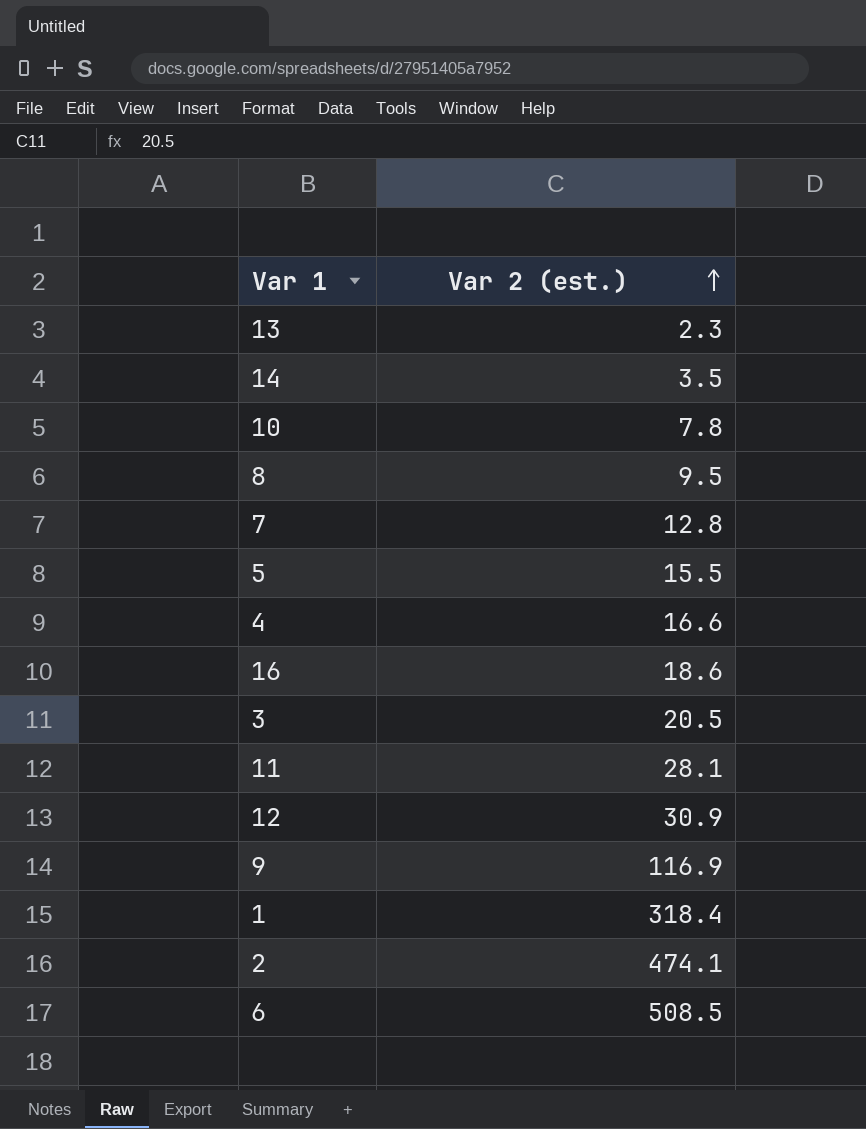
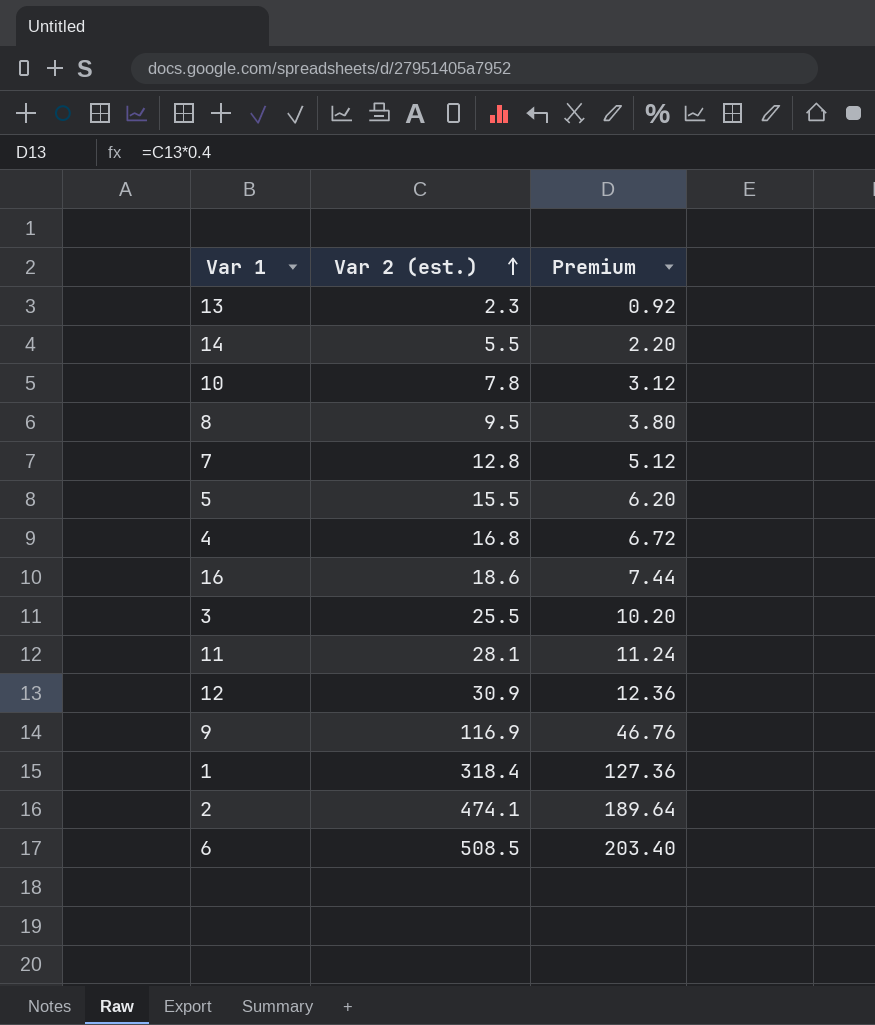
column Premium | formula: none -> [Var 2 (est.)] * 0.4
14 | Var 2 (est.): 3.5 -> 5.5
4 | Var 2 (est.): 16.6 -> 16.8
3 | Var 2 (est.): 20.5 -> 25.5

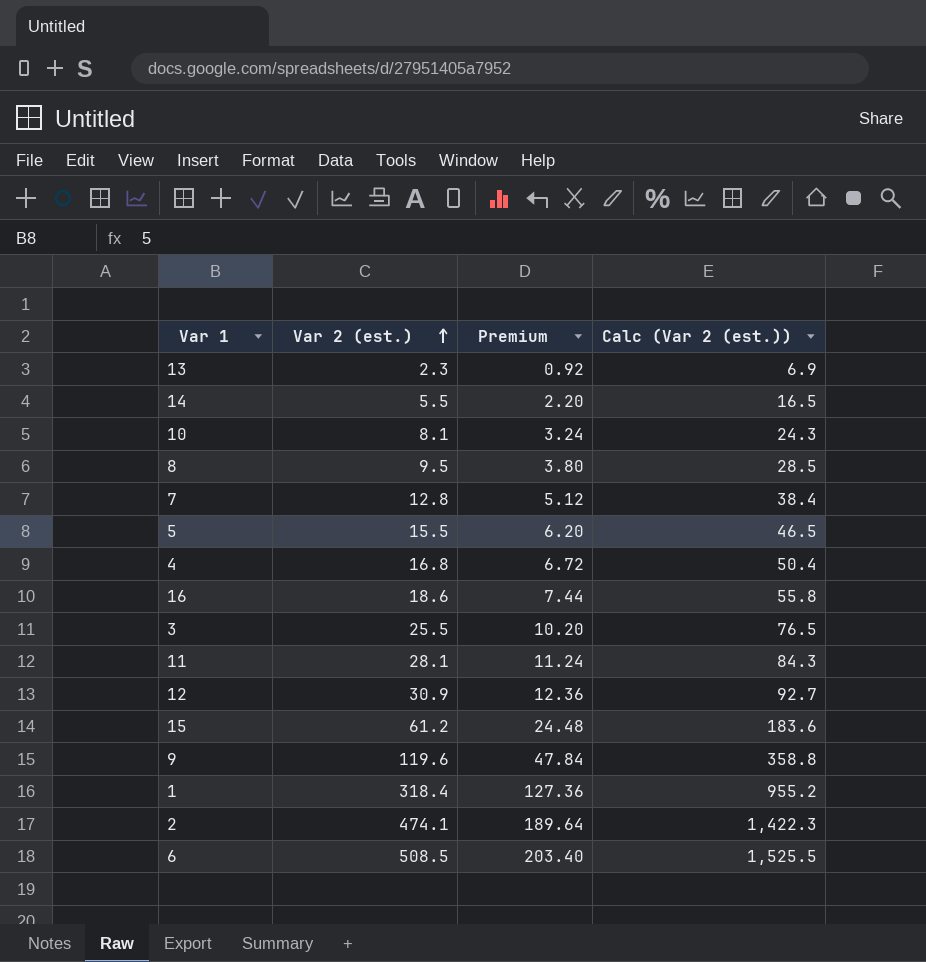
column Calc (Var 2 (est.)) | formula: none -> [Var 2 (est.)] * 3
10 | Var 2 (est.): 7.8 -> 8.1
10 | Premium: 3.12 -> 3.24
row 15: none -> 61.2 | 24.48 | 183.6
9 | Var 2 (est.): 116.9 -> 119.6
9 | Premium: 46.76 -> 47.84

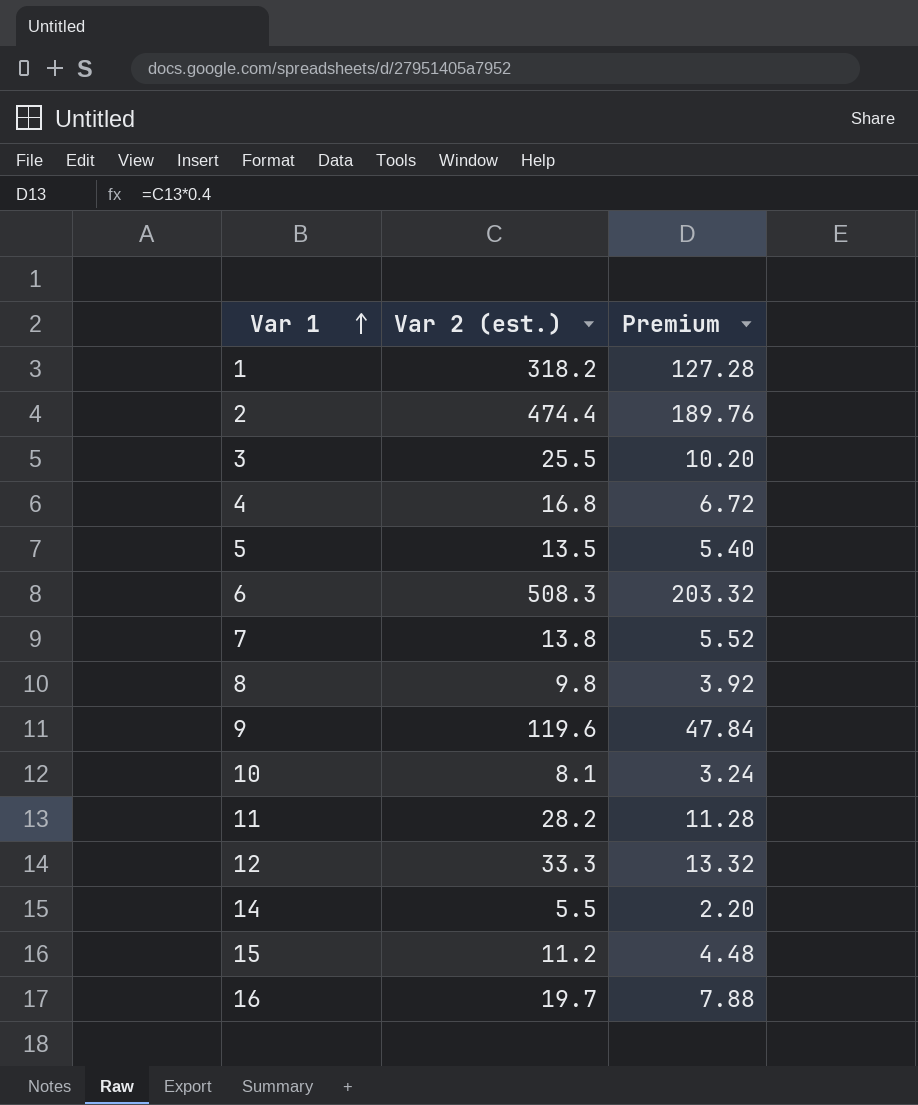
row order: Var 2 (est.) ascending -> Var 1 ascending
column Calc (Var 2 (est.)) | formula: [Var 2 (est.)] * 3 -> none
row 13: 2.3 | 0.92 | 6.9 -> none
1 | Var 2 (est.): 318.4 -> 318.2
1 | Premium: 127.36 -> 127.28
2 | Var 2 (est.): 474.1 -> 474.4
2 | Premium: 189.64 -> 189.76
5 | Var 2 (est.): 15.5 -> 13.5
5 | Premium: 6.20 -> 5.40
6 | Var 2 (est.): 508.5 -> 508.3
6 | Premium: 203.40 -> 203.32
7 | Var 2 (est.): 12.8 -> 13.8
7 | Premium: 5.12 -> 5.52
8 | Var 2 (est.): 9.5 -> 9.8
8 | Premium: 3.80 -> 3.92
11 | Var 2 (est.): 28.1 -> 28.2
11 | Premium: 11.24 -> 11.28
12 | Var 2 (est.): 30.9 -> 33.3
12 | Premium: 12.36 -> 13.32
15 | Var 2 (est.): 61.2 -> 11.2
15 | Premium: 24.48 -> 4.48
16 | Var 2 (est.): 18.6 -> 19.7
16 | Premium: 7.44 -> 7.88

